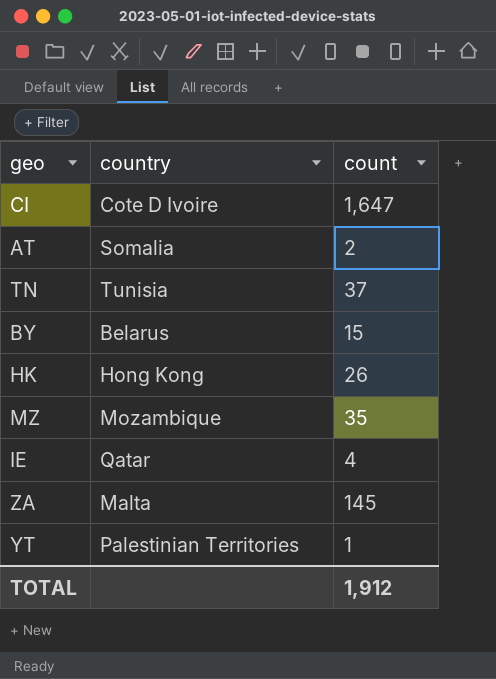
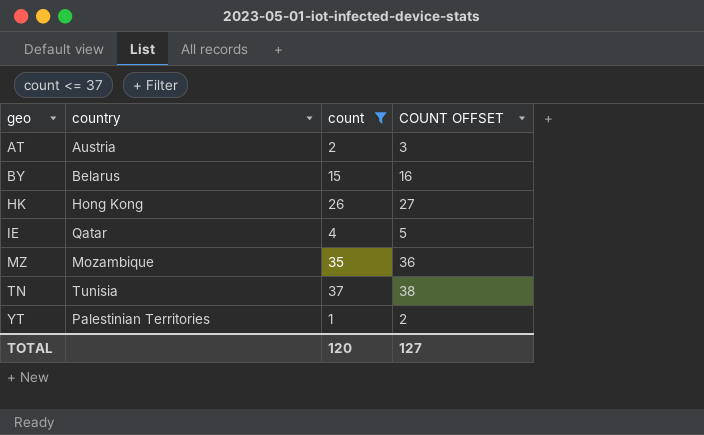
filter: none -> count <= 37
row order: none -> geo ascending
column COUNT OFFSET | formula: none -> [count] + 1
AT | country: Somalia -> Austria
TOTAL | count: 1,912 -> 120

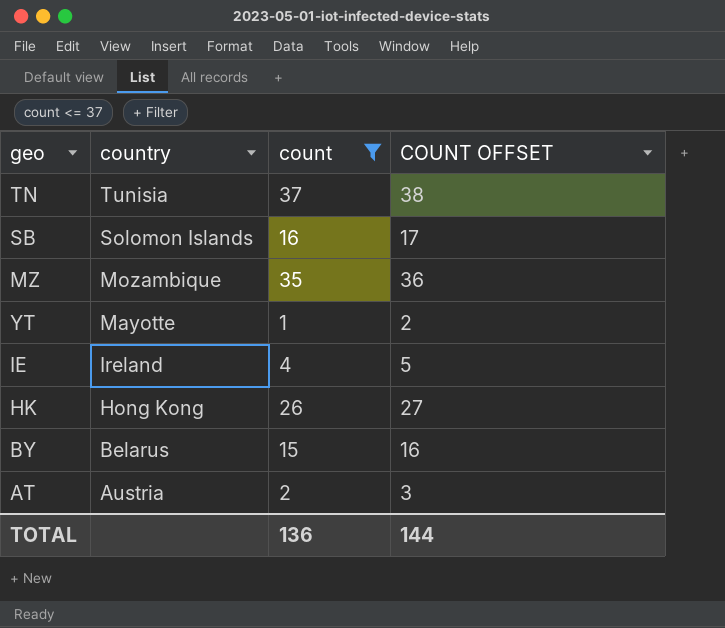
row order: geo ascending -> country descending
row SB: none -> Solomon Islands | 16 | 17
YT | country: Palestinian Territories -> Mayotte
IE | country: Qatar -> Ireland
TOTAL | count: 120 -> 136
TOTAL | COUNT OFFSET: 127 -> 144

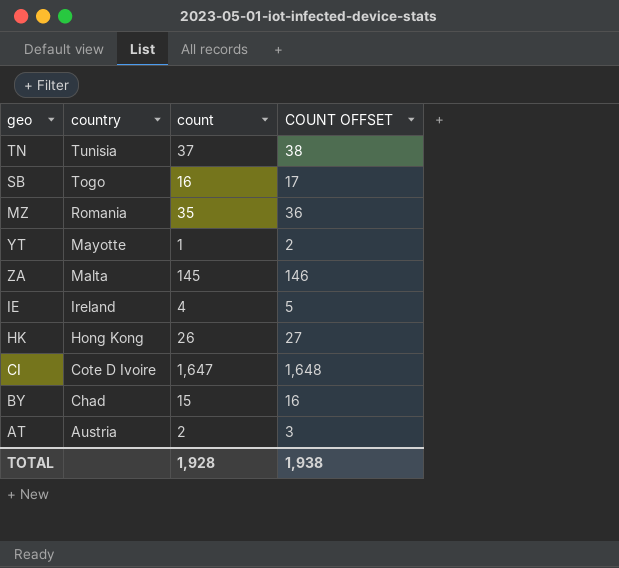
filter: count <= 37 -> none
SB | country: Solomon Islands -> Togo
MZ | country: Mozambique -> Romania
BY | country: Belarus -> Chad
TOTAL | count: 136 -> 1,928
TOTAL | COUNT OFFSET: 144 -> 1,938

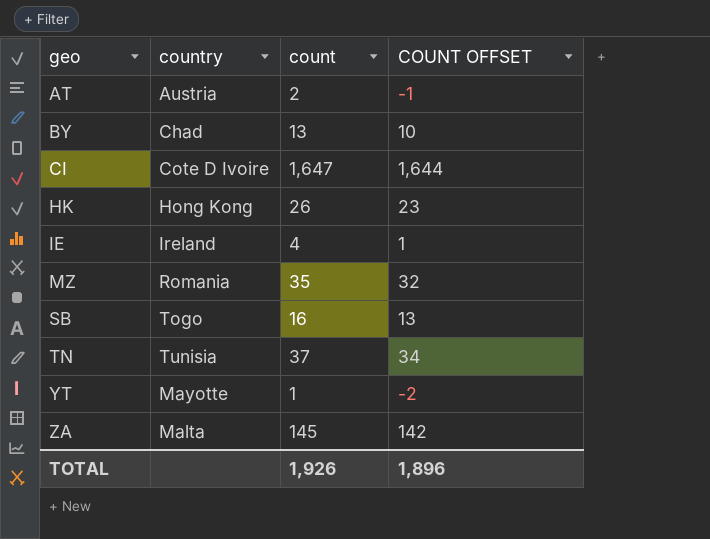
row order: country descending -> geo ascending
column COUNT OFFSET | formula: [count] + 1 -> [count] - 3
BY | count: 15 -> 13
TOTAL | count: 1,928 -> 1,926
TOTAL | COUNT OFFSET: 1,938 -> 1,896

